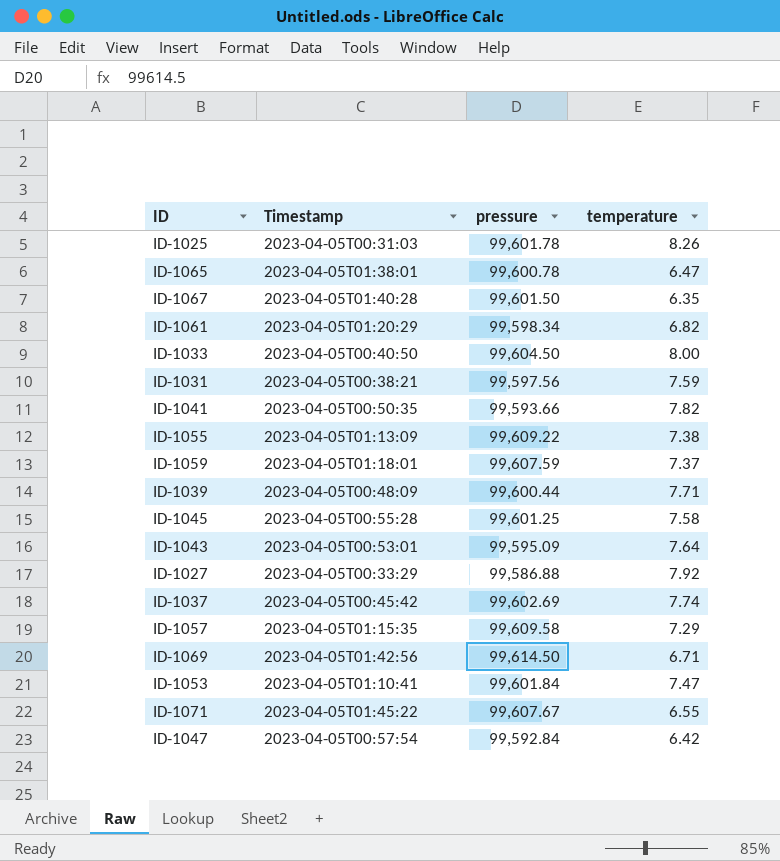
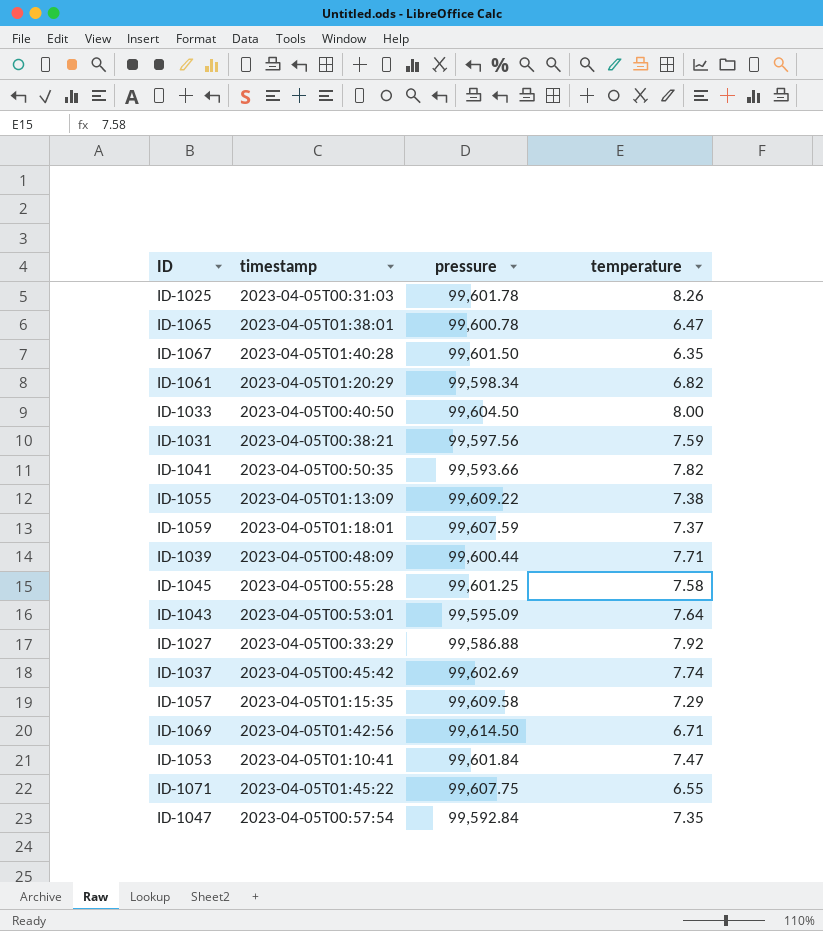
column name: Timestamp -> timestamp
ID-1071 | pressure: 99,607.67 -> 99,607.75
ID-1047 | temperature: 6.42 -> 7.35

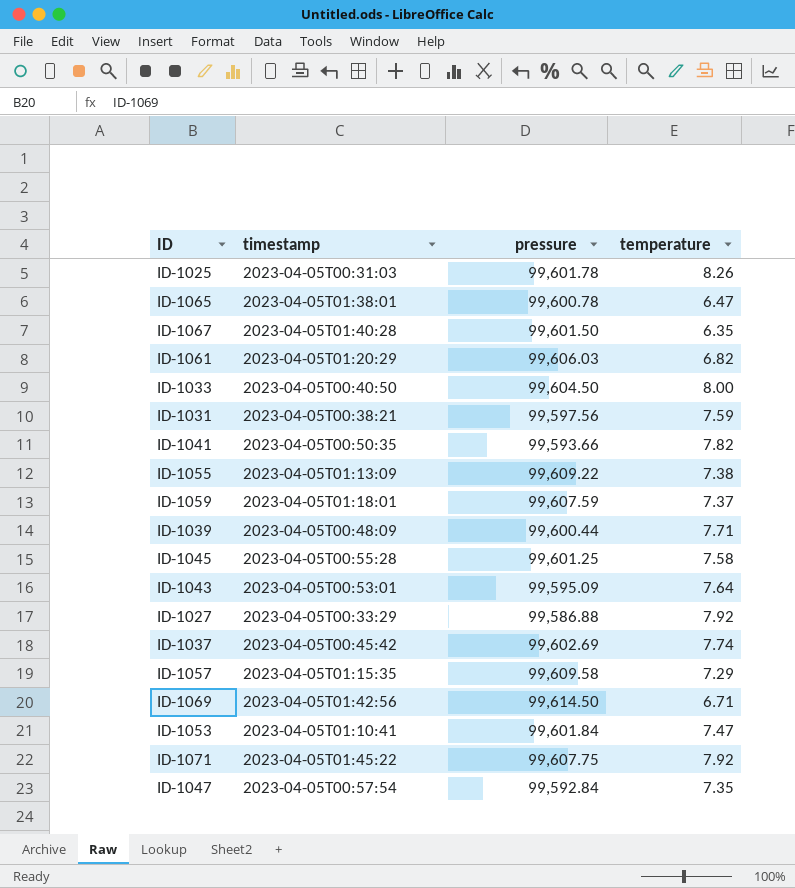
ID-1061 | pressure: 99,598.34 -> 99,606.03
ID-1071 | temperature: 6.55 -> 7.92

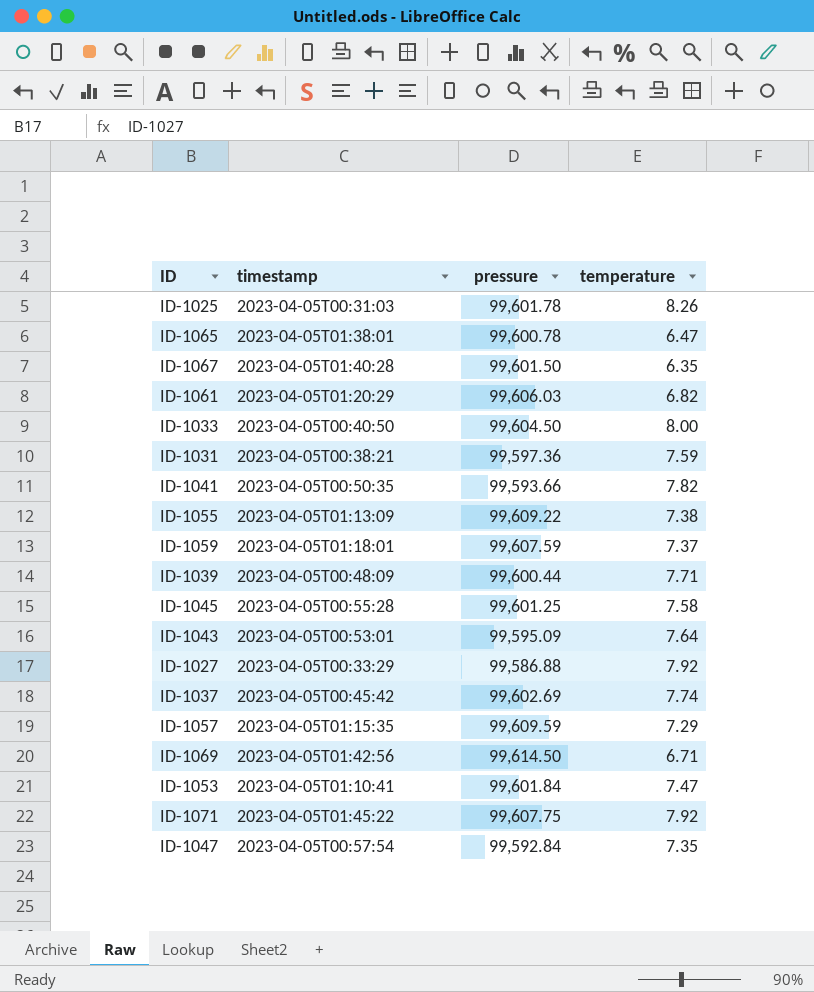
ID-1031 | pressure: 99,597.56 -> 99,597.36
ID-1057 | pressure: 99,609.58 -> 99,609.59

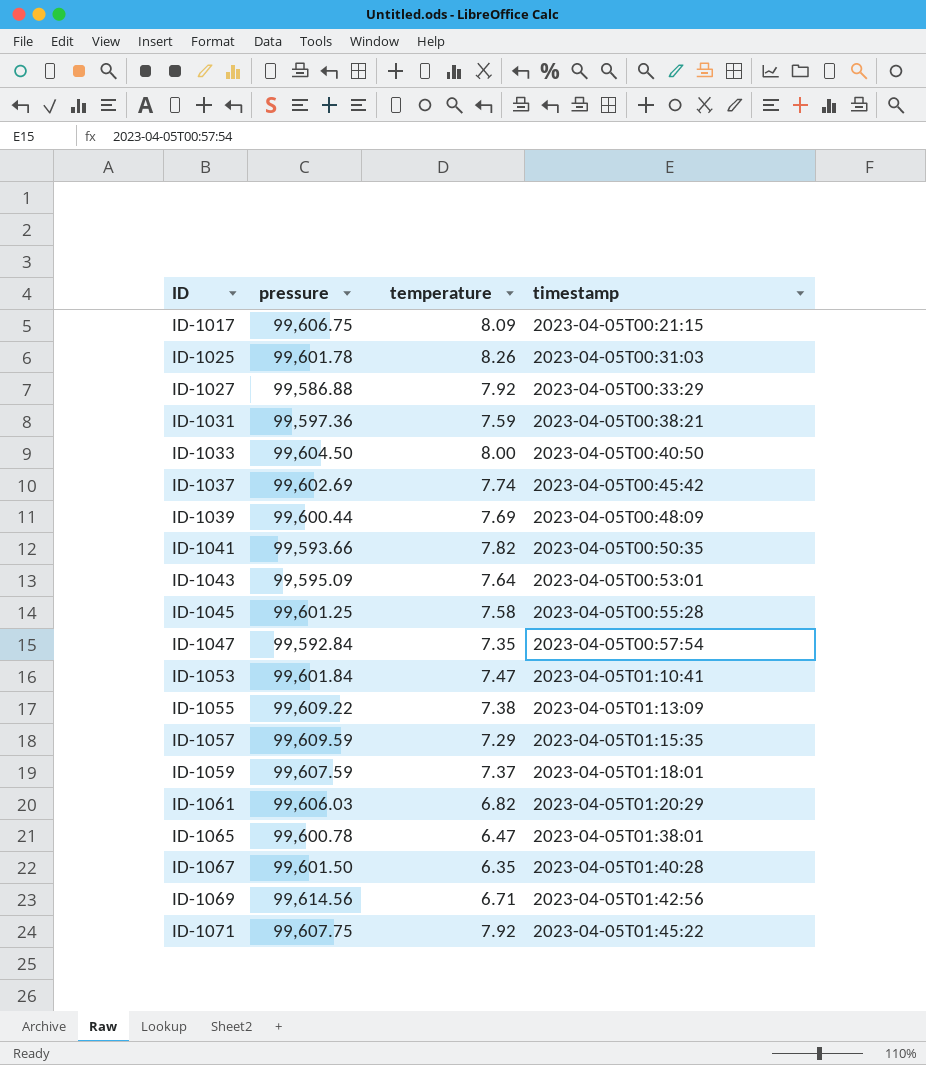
row order: none -> ID ascending
column timestamp | position: 2 -> 4
row ID-1017: none -> 99,606.75 | 8.09 | 2023-04-05T00:21:15
ID-1039 | temperature: 7.71 -> 7.69
ID-1069 | pressure: 99,614.50 -> 99,614.56

